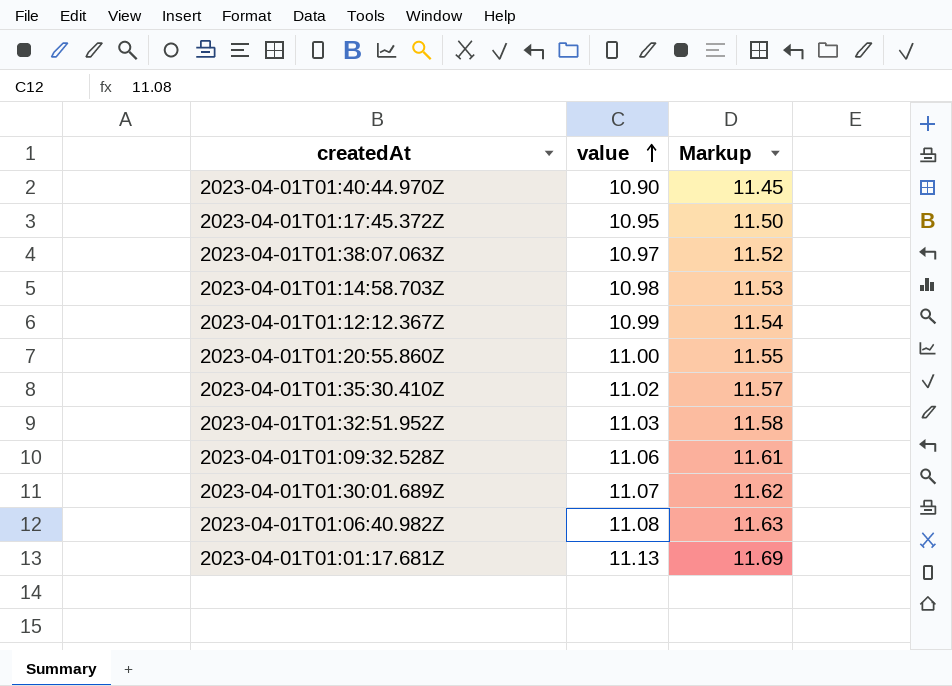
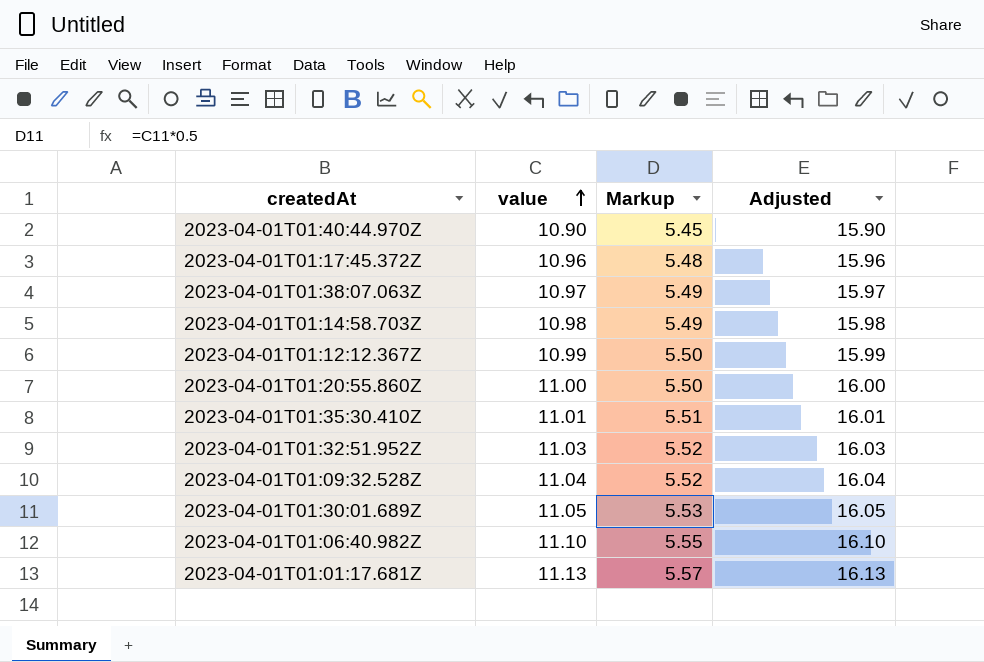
column Markup | formula: [value] * 1.05 -> [value] * 0.5
column Adjusted | formula: none -> [value] + 5
2023-04-01T01:17:45.372Z | value: 10.95 -> 10.96
2023-04-01T01:35:30.410Z | value: 11.02 -> 11.01
2023-04-01T01:09:32.528Z | value: 11.06 -> 11.04
2023-04-01T01:30:01.689Z | value: 11.07 -> 11.05
2023-04-01T01:06:40.982Z | value: 11.08 -> 11.10

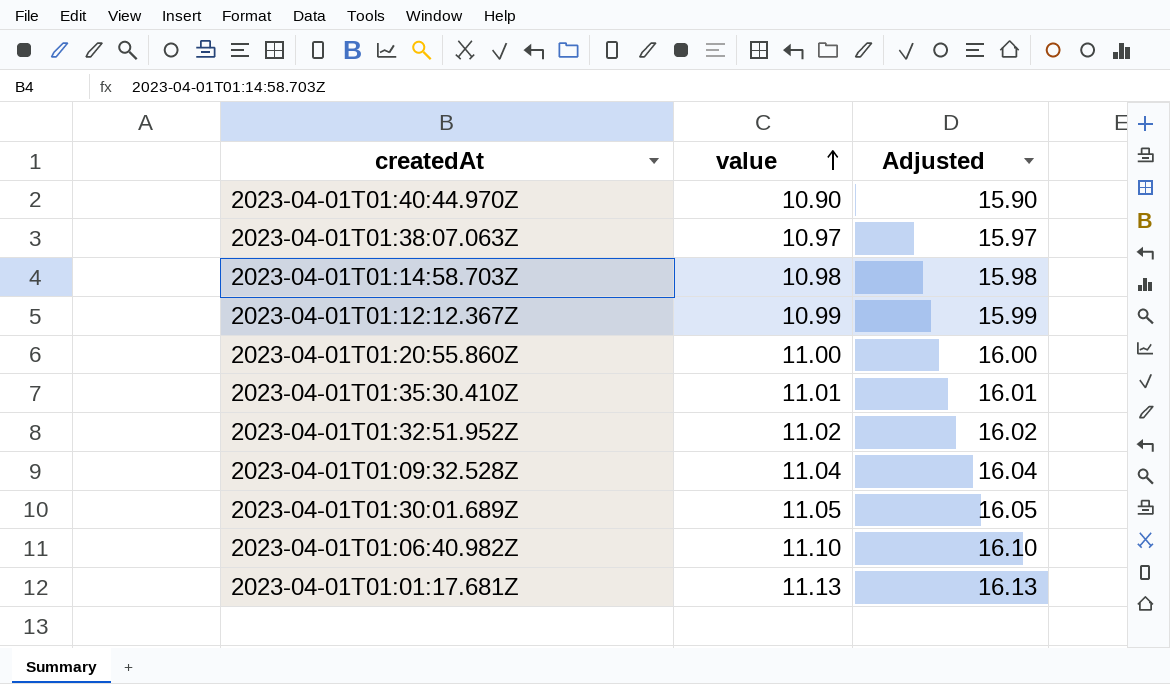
column Markup | formula: [value] * 0.5 -> none
row 2023-04-01T01:17:45.372Z: 10.96 | 5.48 | 15.96 -> none
2023-04-01T01:32:51.952Z | value: 11.03 -> 11.02
2023-04-01T01:32:51.952Z | Adjusted: 16.03 -> 16.02

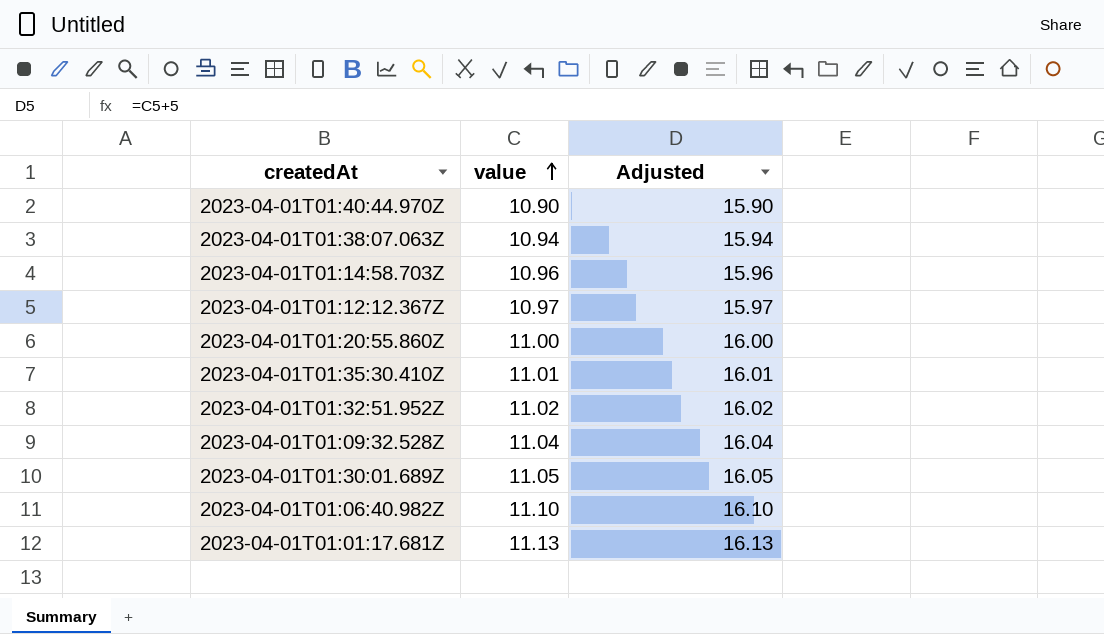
2023-04-01T01:38:07.063Z | value: 10.97 -> 10.94
2023-04-01T01:38:07.063Z | Adjusted: 15.97 -> 15.94
2023-04-01T01:14:58.703Z | value: 10.98 -> 10.96
2023-04-01T01:14:58.703Z | Adjusted: 15.98 -> 15.96
2023-04-01T01:12:12.367Z | value: 10.99 -> 10.97
2023-04-01T01:12:12.367Z | Adjusted: 15.99 -> 15.97

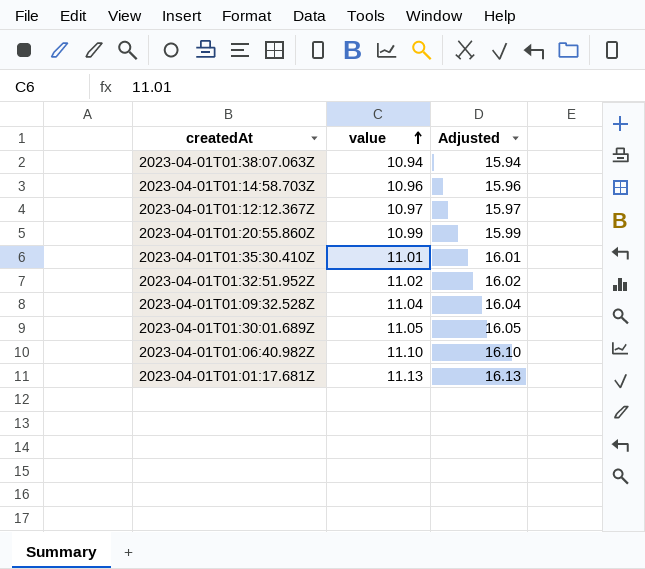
row 2023-04-01T01:40:44.970Z: 10.90 | 15.90 -> none
2023-04-01T01:20:55.860Z | value: 11.00 -> 10.99
2023-04-01T01:20:55.860Z | Adjusted: 16.00 -> 15.99

